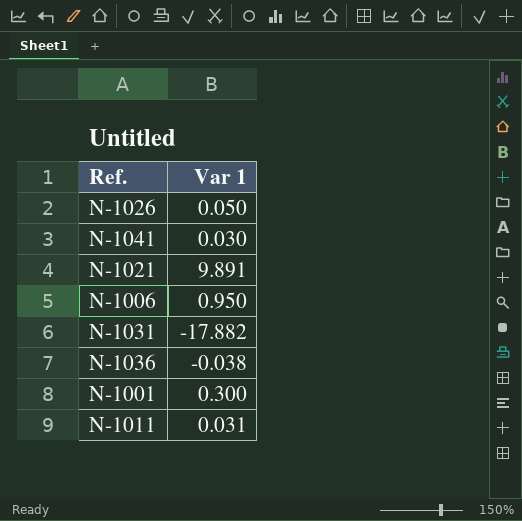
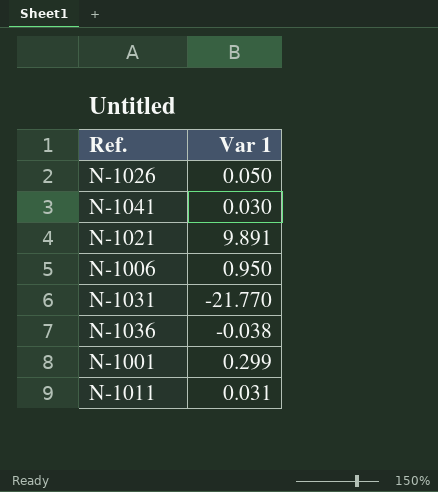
N-1031 | Var 1: -17.882 -> -21.770
N-1001 | Var 1: 0.300 -> 0.299

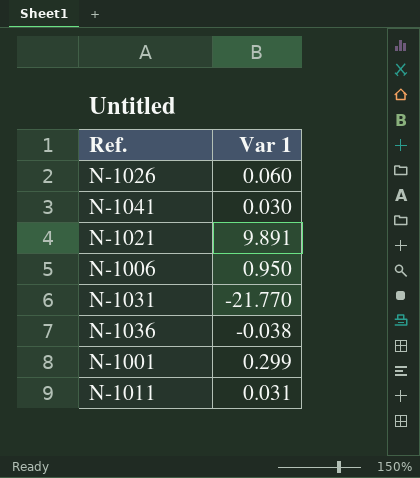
N-1026 | Var 1: 0.050 -> 0.060

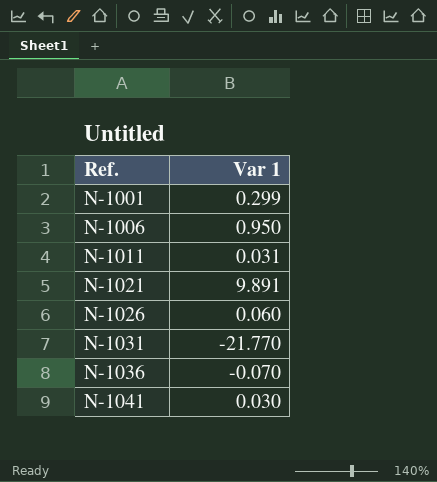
row order: none -> Ref. ascending
N-1036 | Var 1: -0.038 -> -0.070

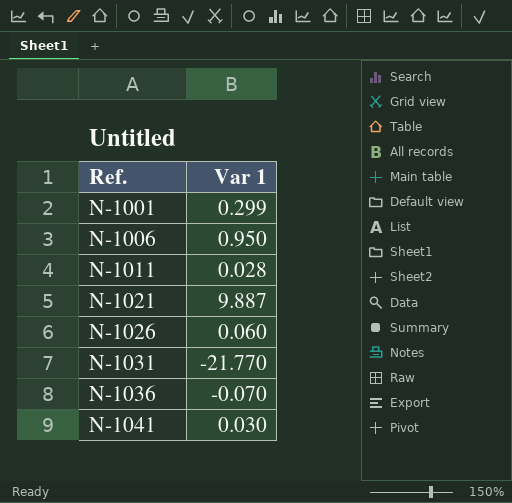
N-1011 | Var 1: 0.031 -> 0.028
N-1021 | Var 1: 9.891 -> 9.887

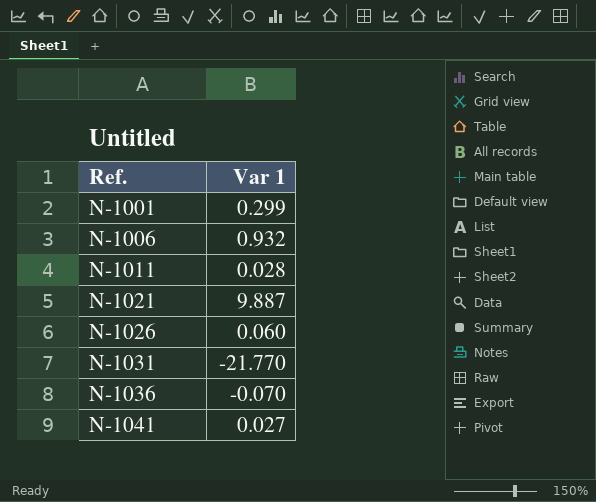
N-1006 | Var 1: 0.950 -> 0.932
N-1041 | Var 1: 0.030 -> 0.027

